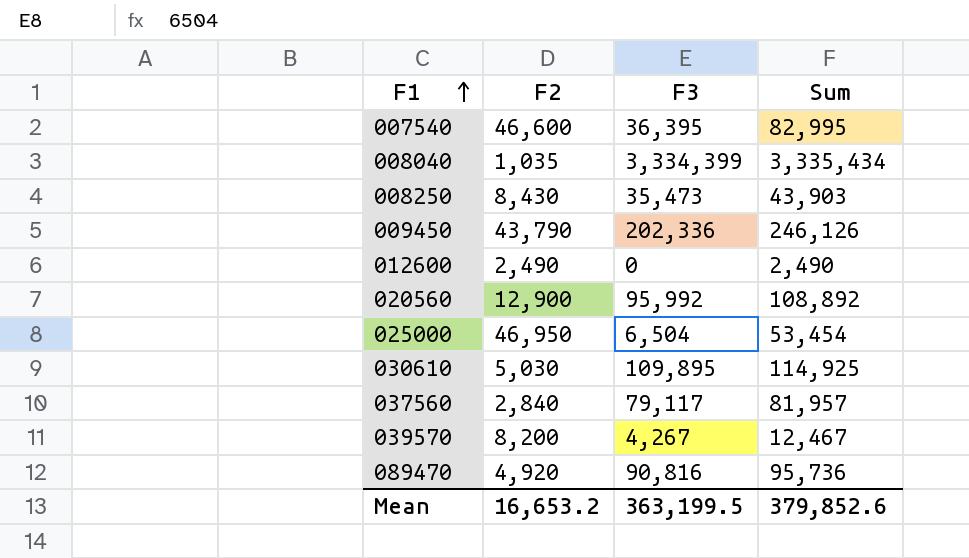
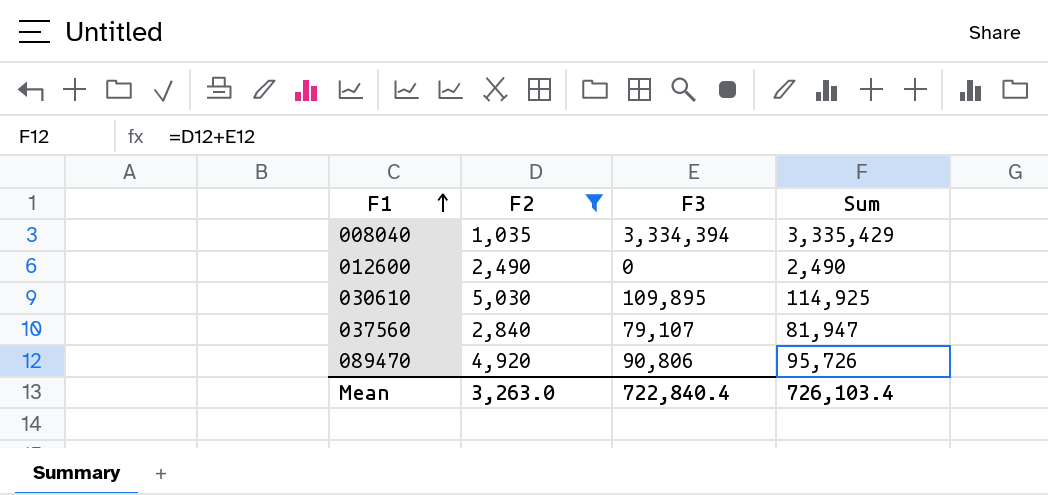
filter: none -> F2 <= 5,030
008040 | F3: 3,334,399 -> 3,334,394
008040 | Sum: 3,335,434 -> 3,335,429
037560 | F3: 79,117 -> 79,107
037560 | Sum: 81,957 -> 81,947
089470 | F3: 90,816 -> 90,806
089470 | Sum: 95,736 -> 95,726
Mean | F2: 16,653.2 -> 3,263.0
Mean | F3: 363,199.5 -> 722,840.4
Mean | Sum: 379,852.6 -> 726,103.4

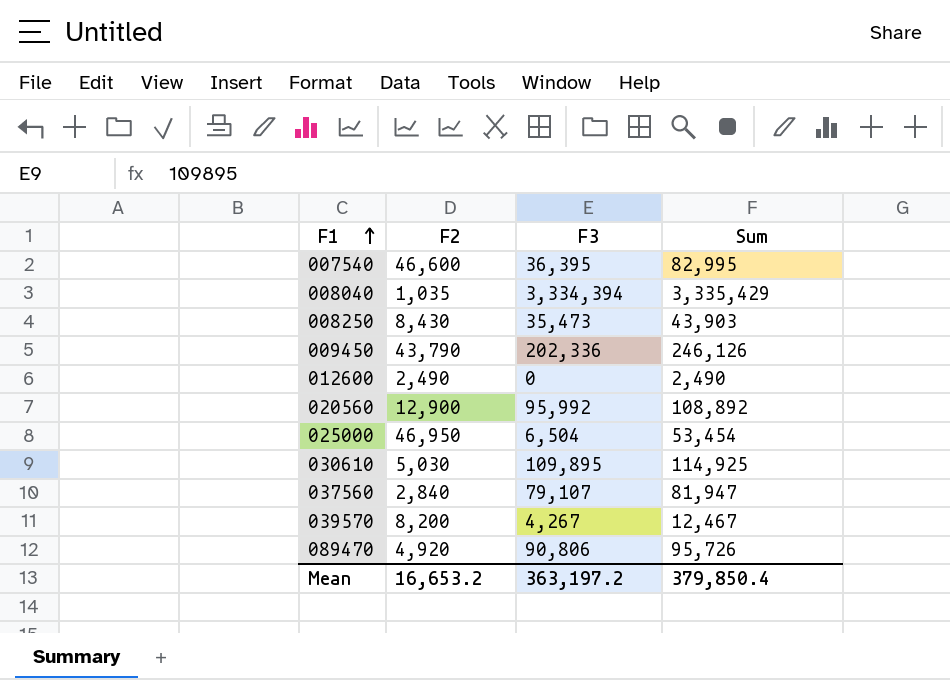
filter: F2 <= 5,030 -> none
Mean | F2: 3,263.0 -> 16,653.2
Mean | F3: 722,840.4 -> 363,197.2
Mean | Sum: 726,103.4 -> 379,850.4

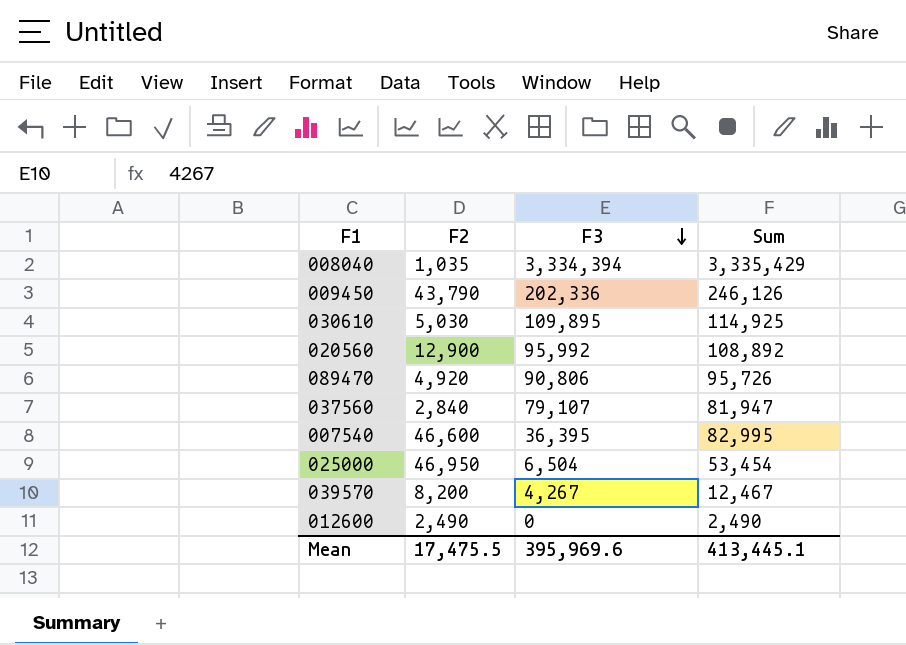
row order: F1 ascending -> F3 descending
row 008250: 8,430 | 35,473 | 43,903 -> none
Mean | F2: 16,653.2 -> 17,475.5
Mean | F3: 363,197.2 -> 395,969.6
Mean | Sum: 379,850.4 -> 413,445.1

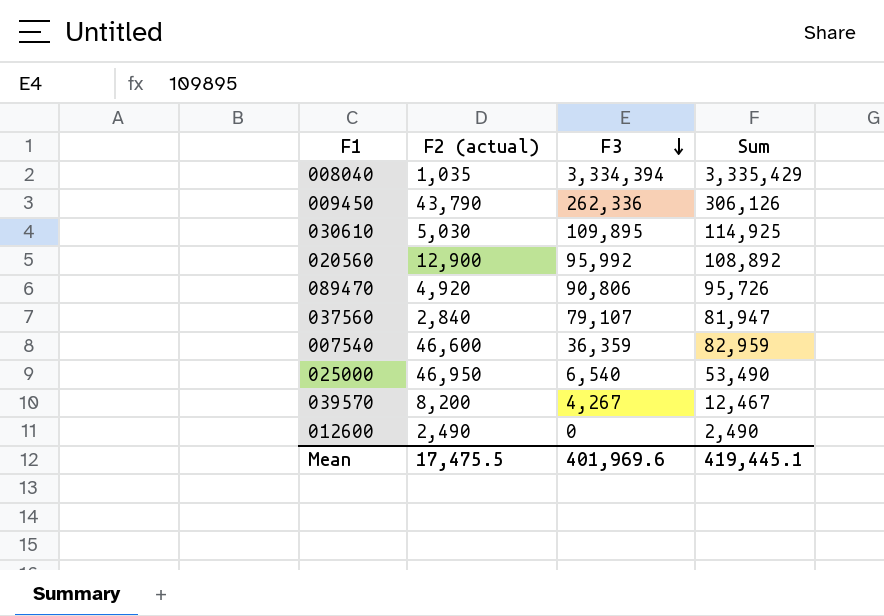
column name: F2 -> F2 (actual)
009450 | F3: 202,336 -> 262,336
009450 | Sum: 246,126 -> 306,126
007540 | F3: 36,395 -> 36,359
007540 | Sum: 82,995 -> 82,959
025000 | F3: 6,504 -> 6,540
025000 | Sum: 53,454 -> 53,490
Mean | F3: 395,969.6 -> 401,969.6
Mean | Sum: 413,445.1 -> 419,445.1

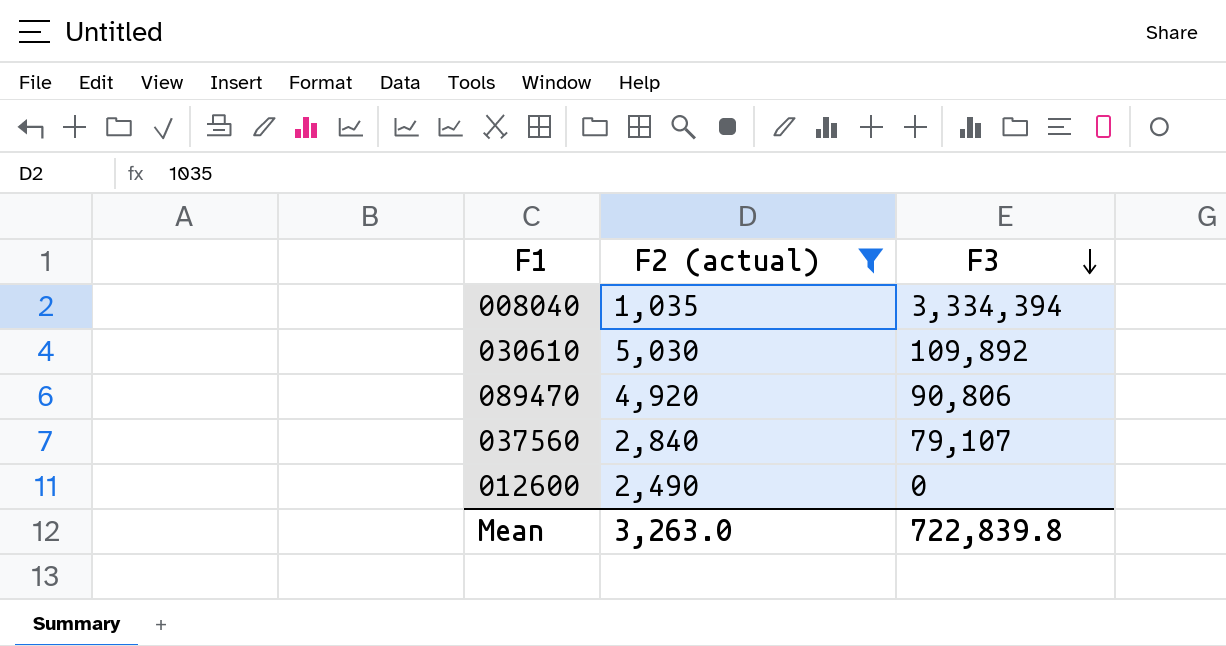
filter: none -> F2 (actual) <= 5,030
column Sum | formula: [F2 (actual)] + [F3] -> none
030610 | F3: 109,895 -> 109,892
Mean | F2 (actual): 17,475.5 -> 3,263.0
Mean | F3: 401,969.6 -> 722,839.8

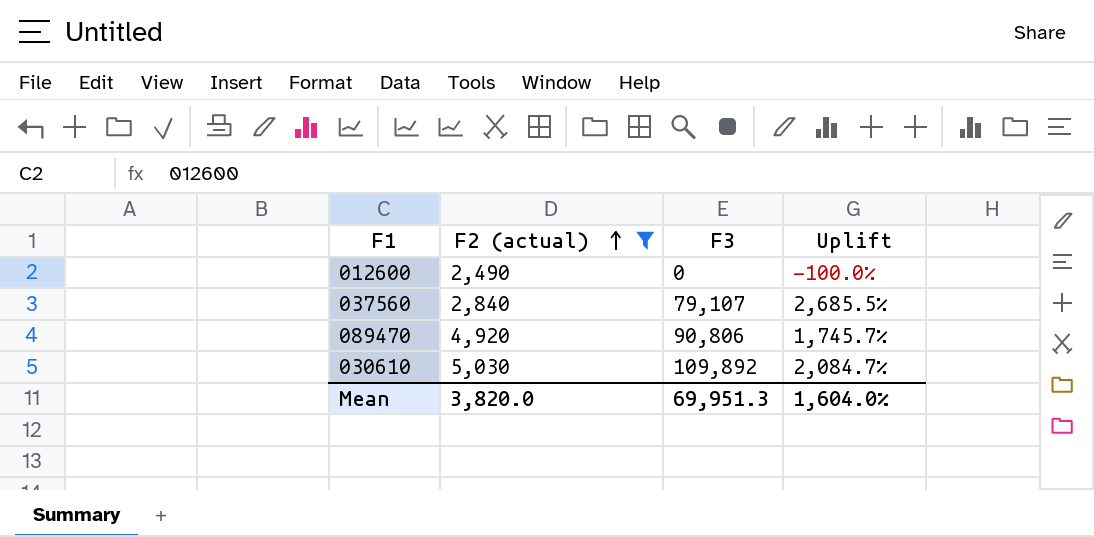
row order: F3 descending -> F2 (actual) ascending
column Uplift | formula: none -> ([F3] - [F2 (actual)]) / [F2 (actual)]
row 008040: 1,035 | 3,334,394 -> none
Mean | F2 (actual): 3,263.0 -> 3,820.0
Mean | F3: 722,839.8 -> 69,951.3

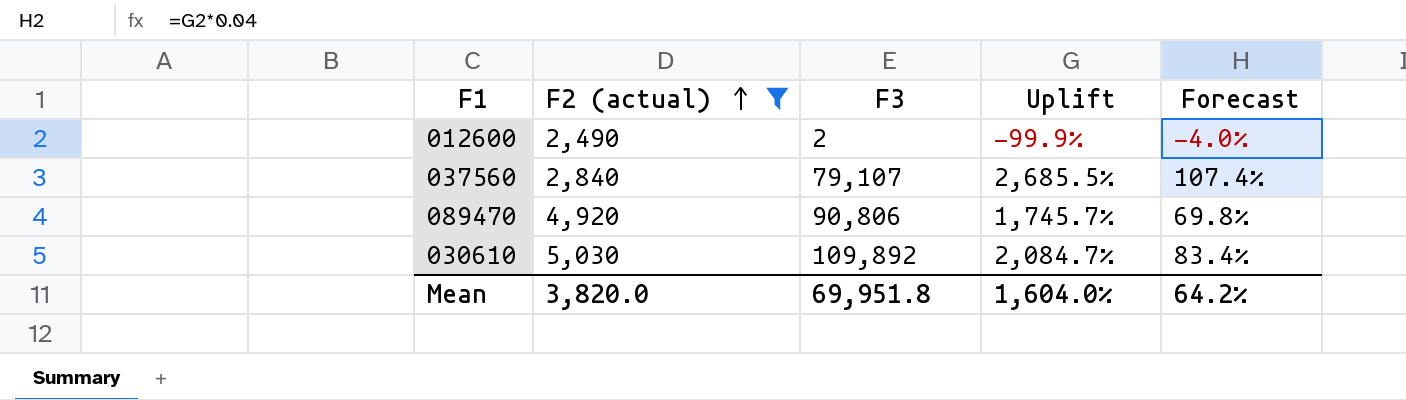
column Forecast | formula: none -> [Uplift] * 0.04
012600 | F3: 0 -> 2
012600 | Uplift: -100.0% -> -99.9%
Mean | F3: 69,951.3 -> 69,951.8

